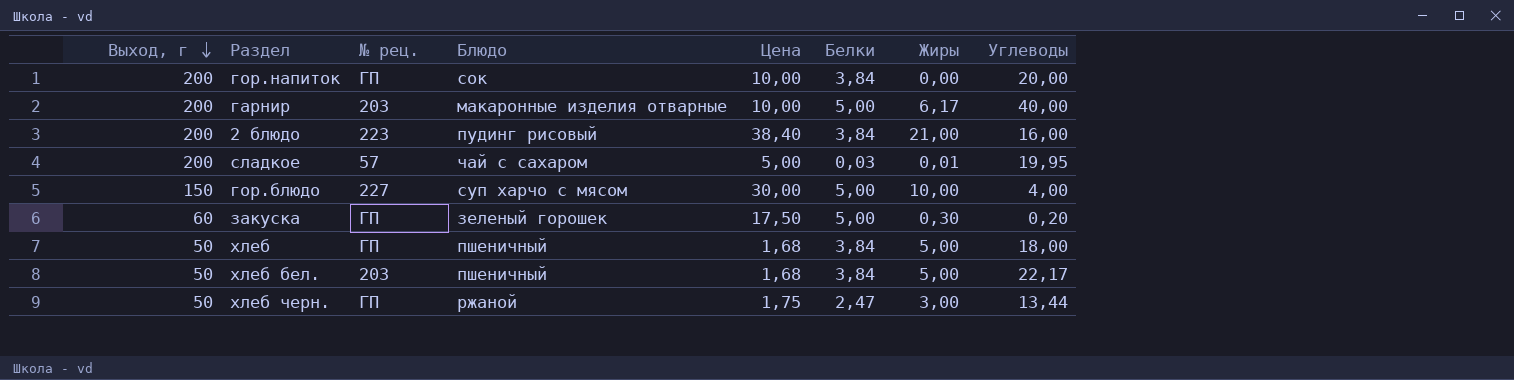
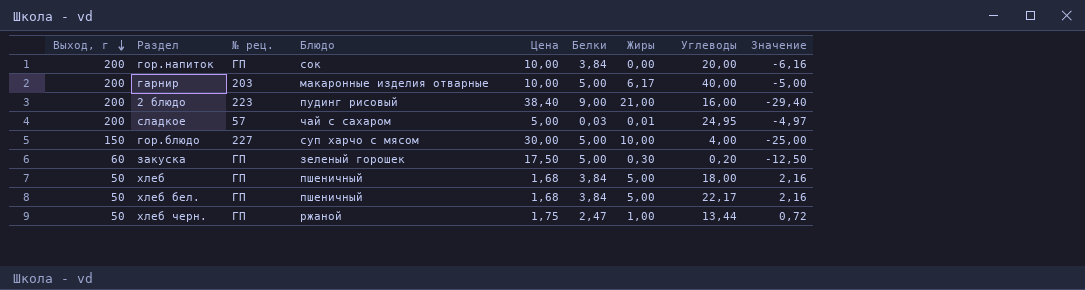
column Значение | formula: none -> [Белки] - [Цена]
2 блюдо | Белки: 3,84 -> 9,00
сладкое | Углеводы: 19,95 -> 24,95
хлеб бел. | № рец.: 203 -> ГП
хлеб черн. | Жиры: 3,00 -> 1,00

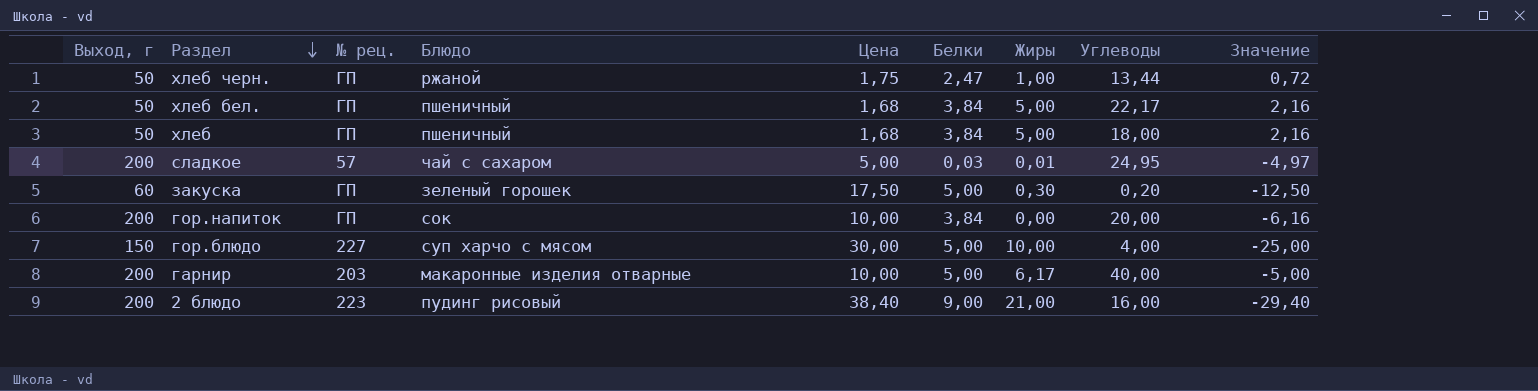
row order: Выход, г descending -> Раздел descending

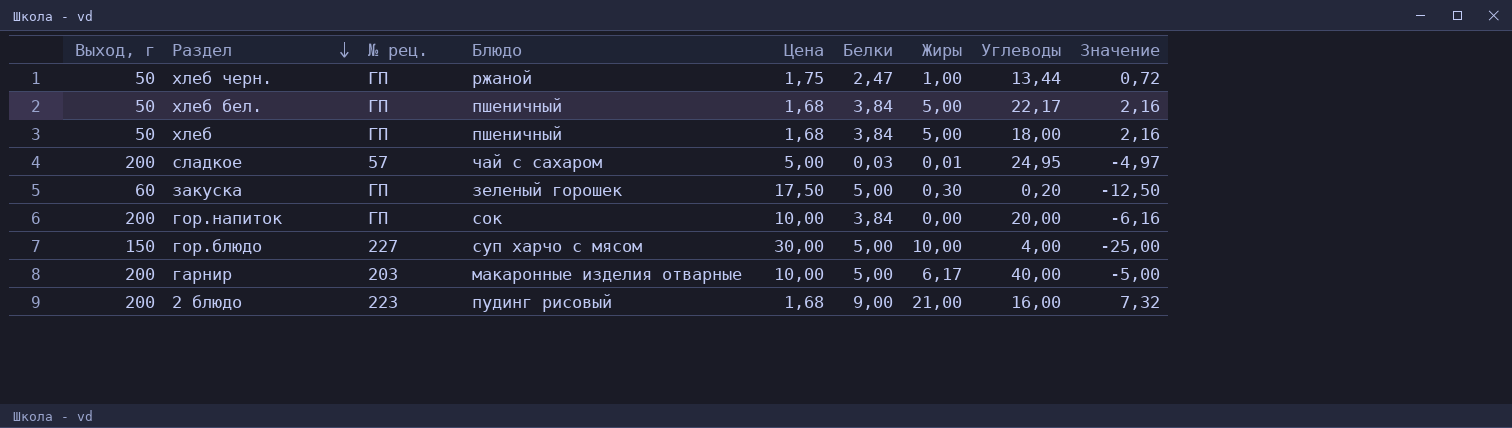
2 блюдо | Цена: 38,40 -> 1,68
2 блюдо | Значение: -29,40 -> 7,32

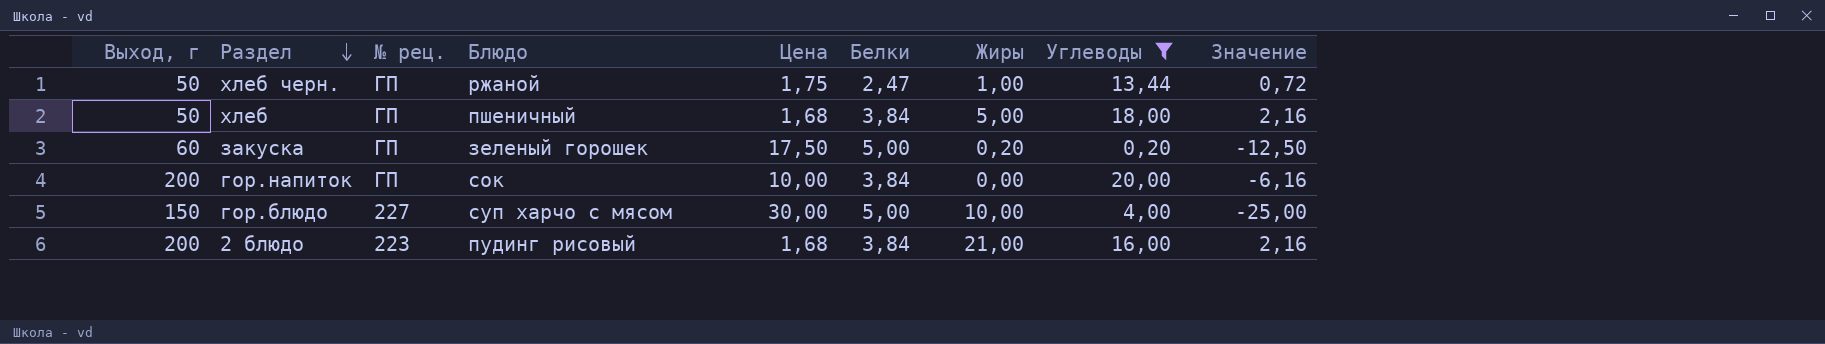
filter: none -> Углеводы <= 20,00
закуска | Жиры: 0,30 -> 0,20
2 блюдо | Белки: 9,00 -> 3,84
2 блюдо | Значение: 7,32 -> 2,16

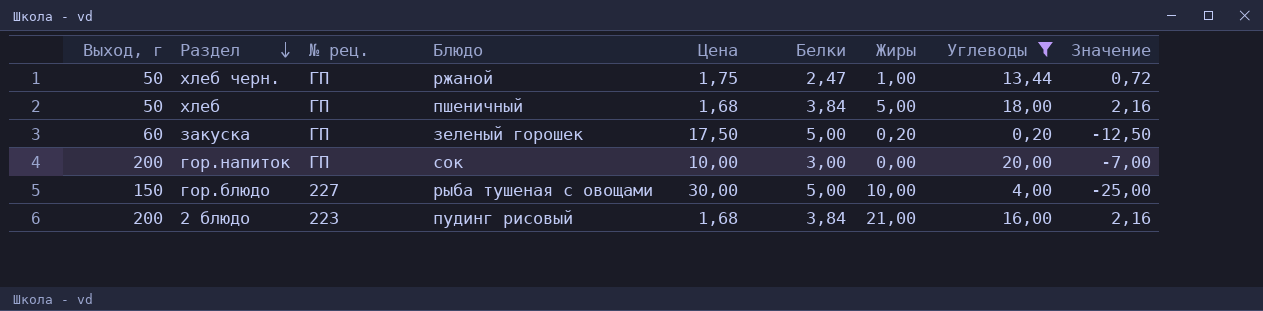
гор.напиток | Белки: 3,84 -> 3,00
гор.напиток | Значение: -6,16 -> -7,00
гор.блюдо | Блюдо: суп харчо с мясом -> рыба тушеная с овощами

